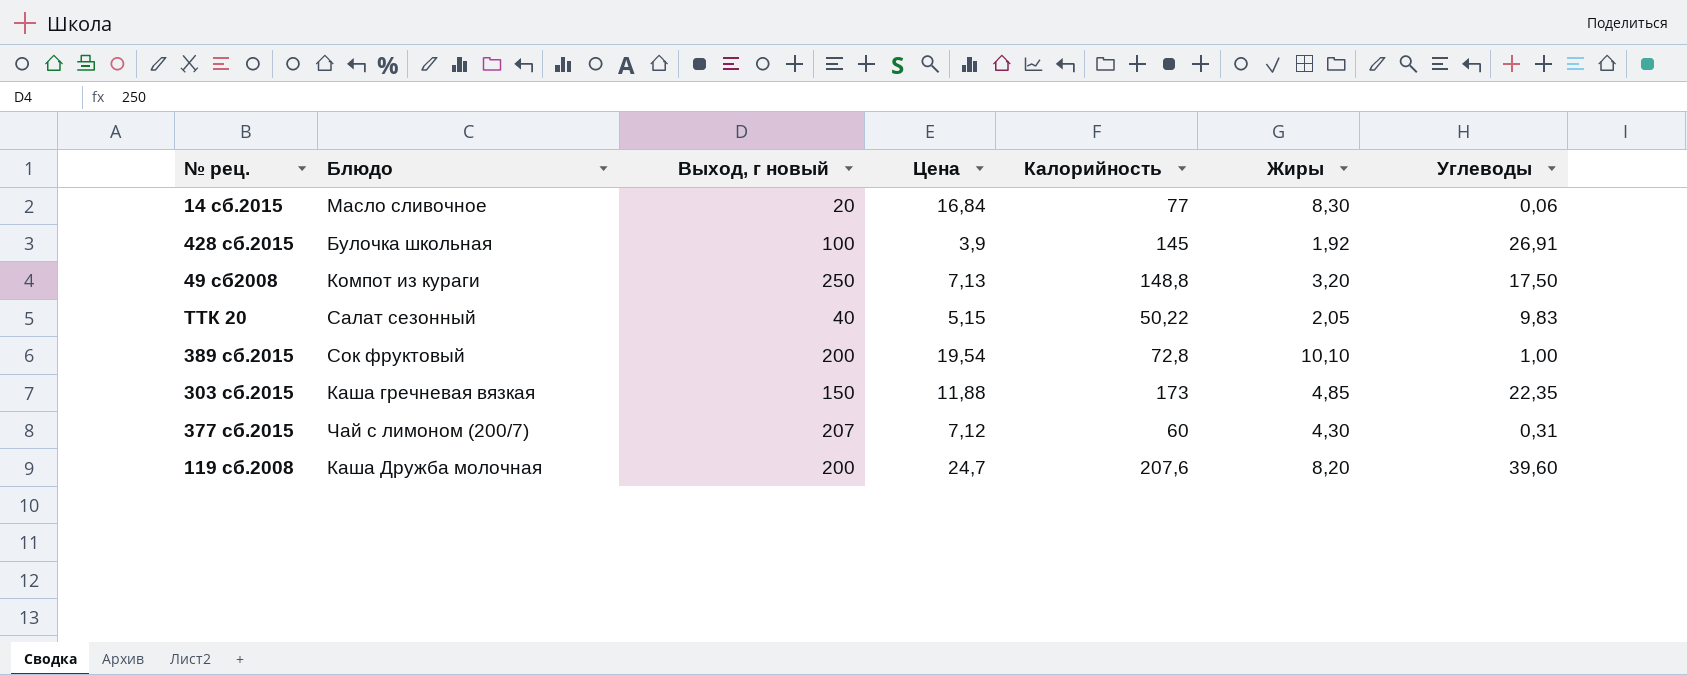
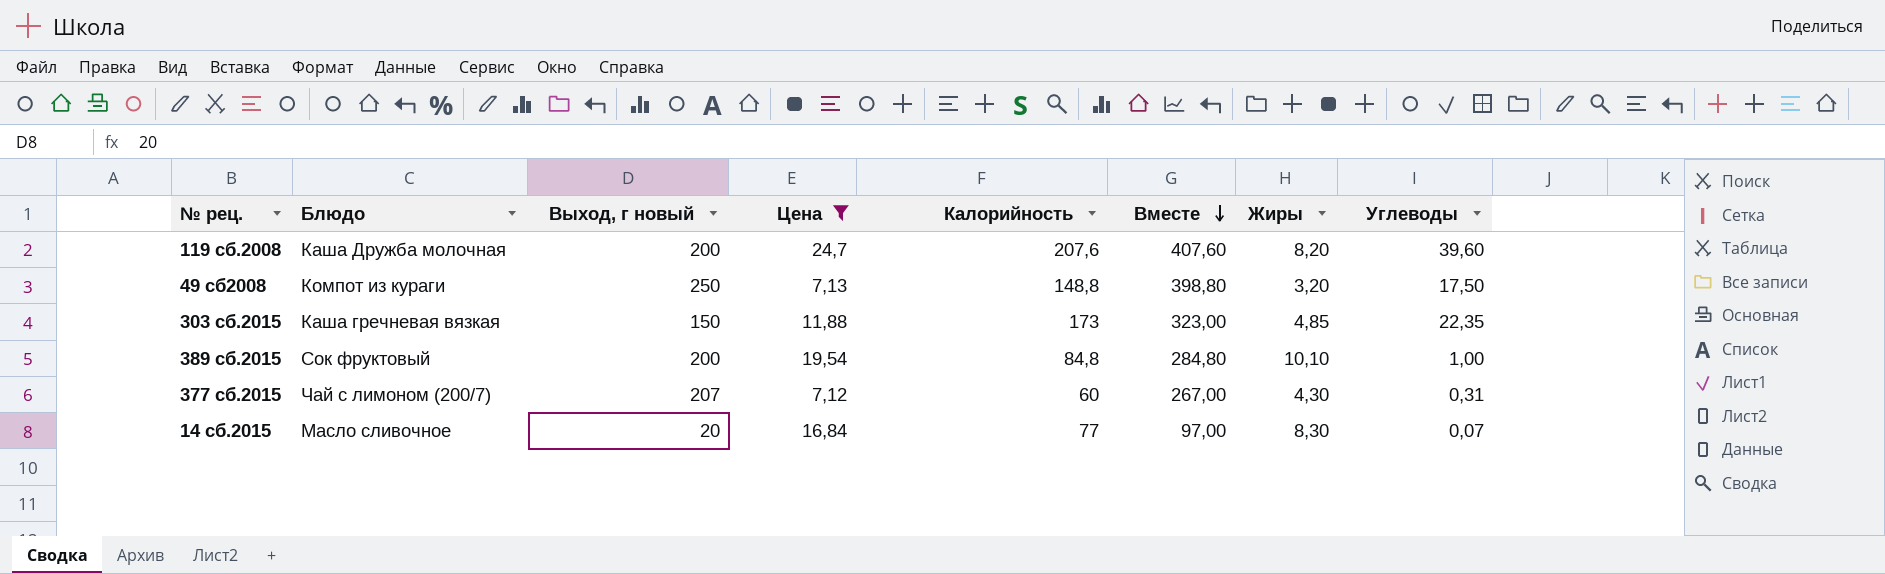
filter: none -> Цена >= 7,12
row order: none -> Вместе descending
column Вместе | formula: none -> [Выход, г новый] + [Калорийность]
389 сб.2015 | Калорийность: 72,8 -> 84,8
14 сб.2015 | Углеводы: 0,06 -> 0,07

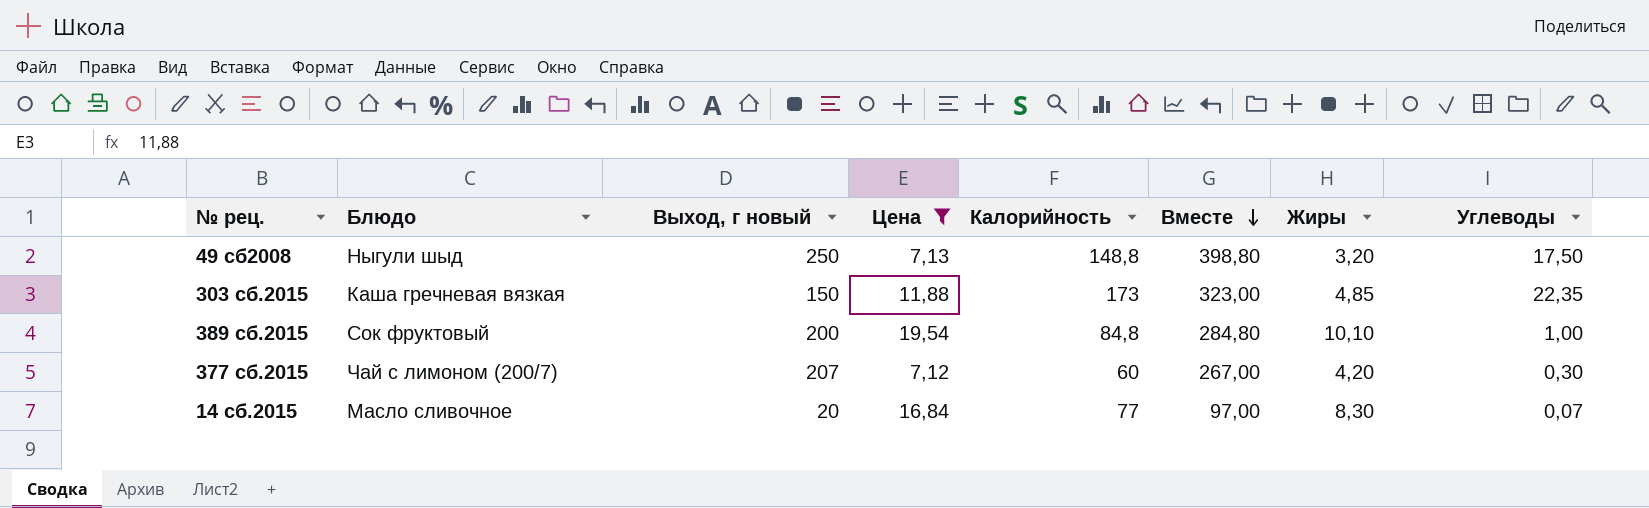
row 119 сб.2008: Каша Дружба молочная | 200 | 24,7 | 207,6 | 407,60 | 8,20 | 39,60 -> none
49 сб2008 | Блюдо: Компот из кураги -> Ныгули шыд
377 сб.2015 | Жиры: 4,30 -> 4,20
377 сб.2015 | Углеводы: 0,31 -> 0,30

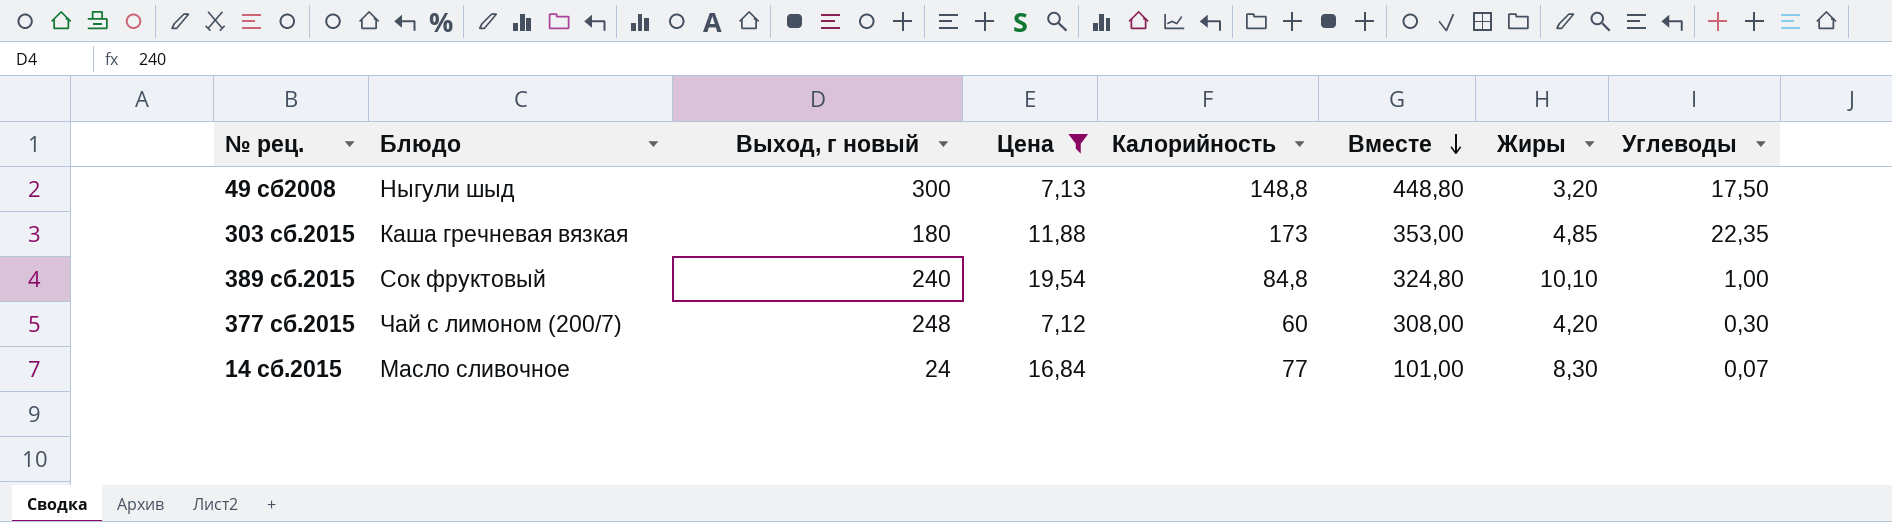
49 сб2008 | Выход, г новый: 250 -> 300
49 сб2008 | Вместе: 398,80 -> 448,80
303 сб.2015 | Выход, г новый: 150 -> 180
303 сб.2015 | Вместе: 323,00 -> 353,00
389 сб.2015 | Выход, г новый: 200 -> 240
389 сб.2015 | Вместе: 284,80 -> 324,80
377 сб.2015 | Выход, г новый: 207 -> 248
377 сб.2015 | Вместе: 267,00 -> 308,00
14 сб.2015 | Выход, г новый: 20 -> 24
14 сб.2015 | Вместе: 97,00 -> 101,00

